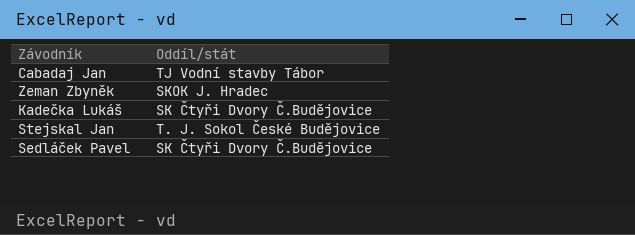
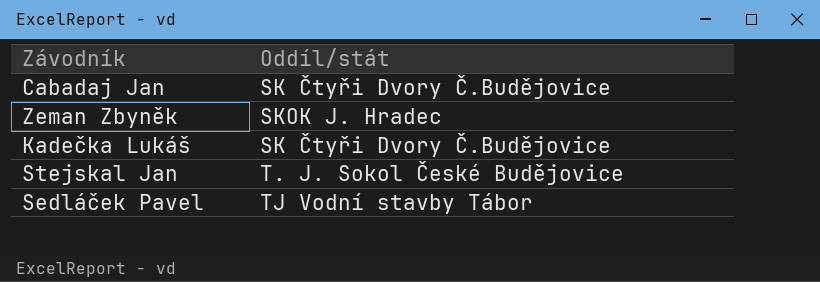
Cabadaj Jan | Oddíl/stát: TJ Vodní stavby Tábor -> SK Čtyři Dvory Č.Budějovice
Sedláček Pavel | Oddíl/stát: SK Čtyři Dvory Č.Budějovice -> TJ Vodní stavby Tábor

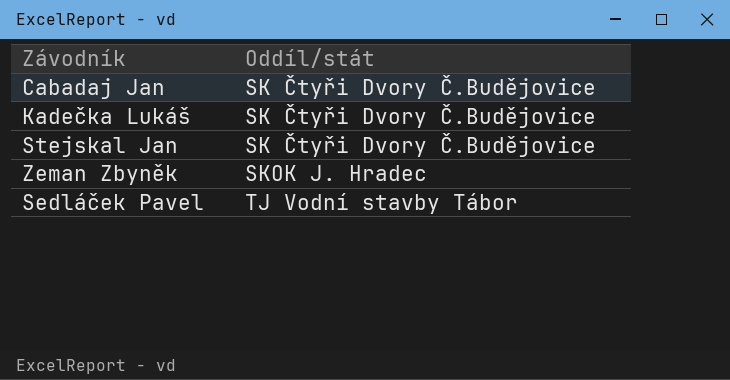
row order: none -> Oddíl/stát ascending
Stejskal Jan | Oddíl/stát: T. J. Sokol České Budějovice -> SK Čtyři Dvory Č.Budějovice

